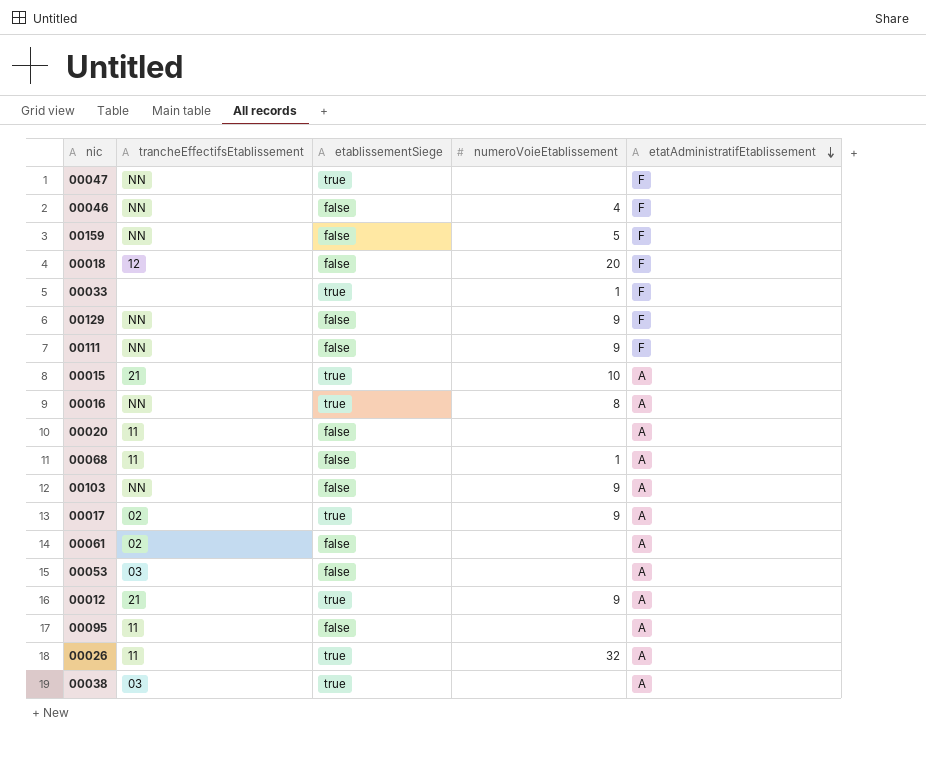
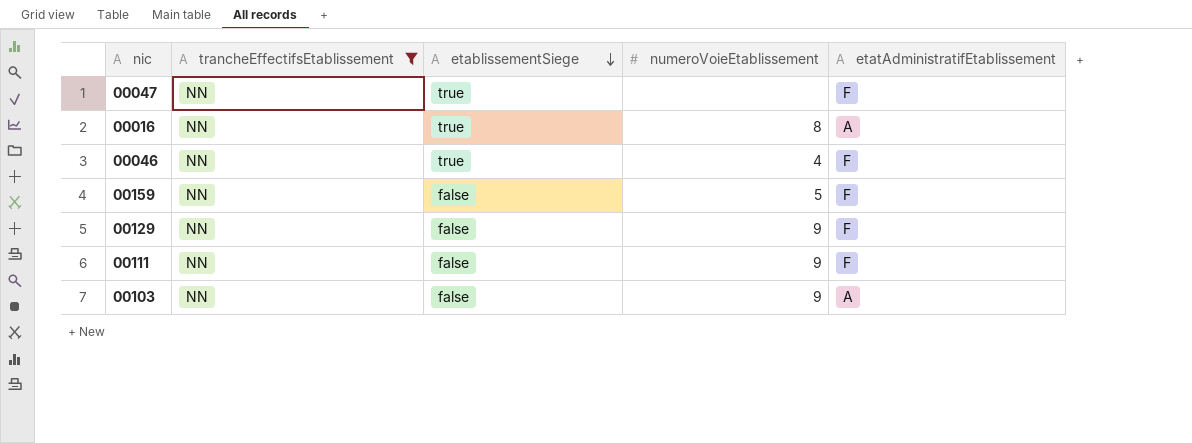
filter: none -> trancheEffectifsEtablissement = NN
row order: etatAdministratifEtablissement descending -> etablissementSiege descending
00046 | etablissementSiege: false -> true

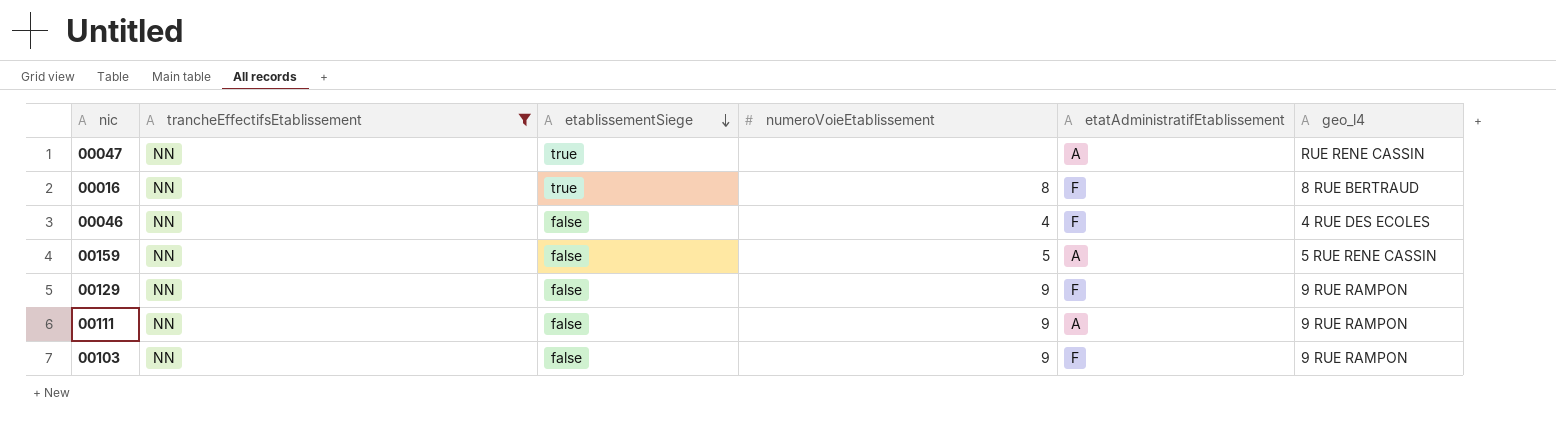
column geo_l4 | position: none -> 6
00047 | etatAdministratifEtablissement: F -> A
00016 | etatAdministratifEtablissement: A -> F
00046 | etablissementSiege: true -> false
00159 | etatAdministratifEtablissement: F -> A
00111 | etatAdministratifEtablissement: F -> A
00103 | etatAdministratifEtablissement: A -> F

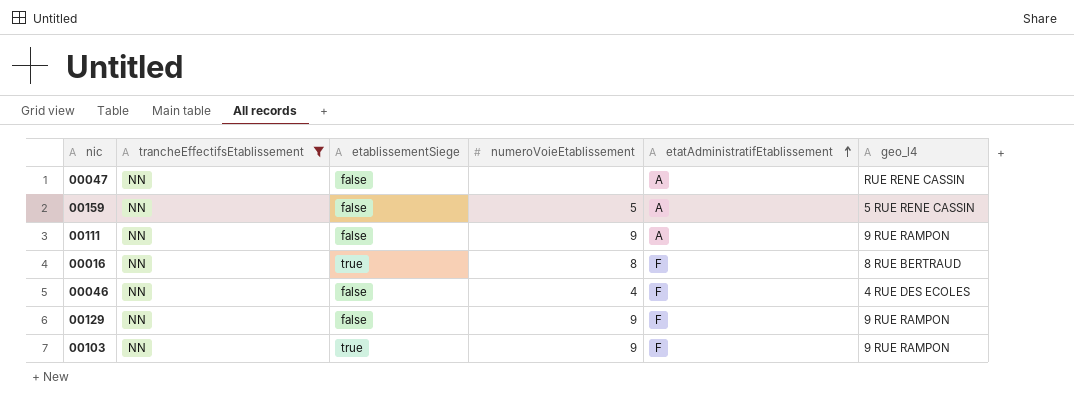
row order: etablissementSiege descending -> etatAdministratifEtablissement ascending
00047 | etablissementSiege: true -> false
00103 | etablissementSiege: false -> true

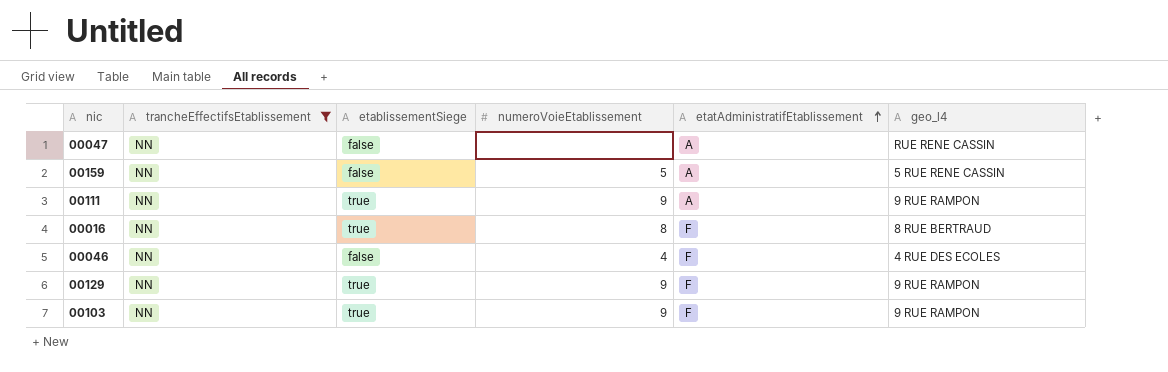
00111 | etablissementSiege: false -> true
00129 | etablissementSiege: false -> true

